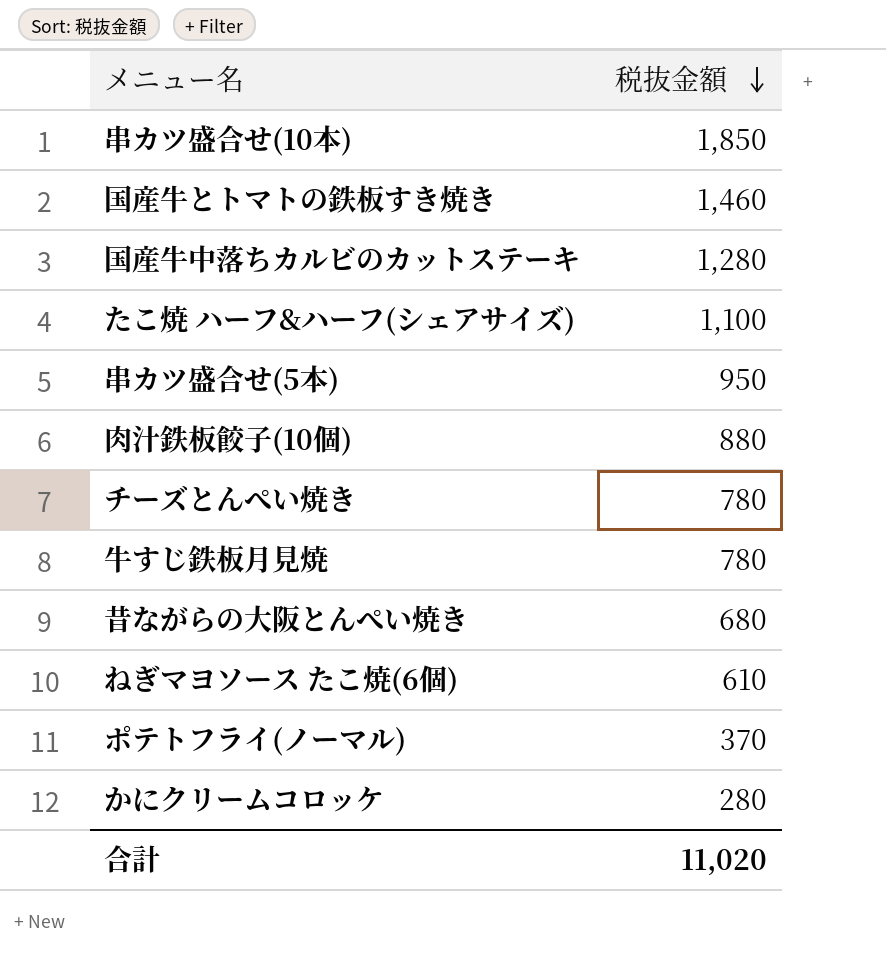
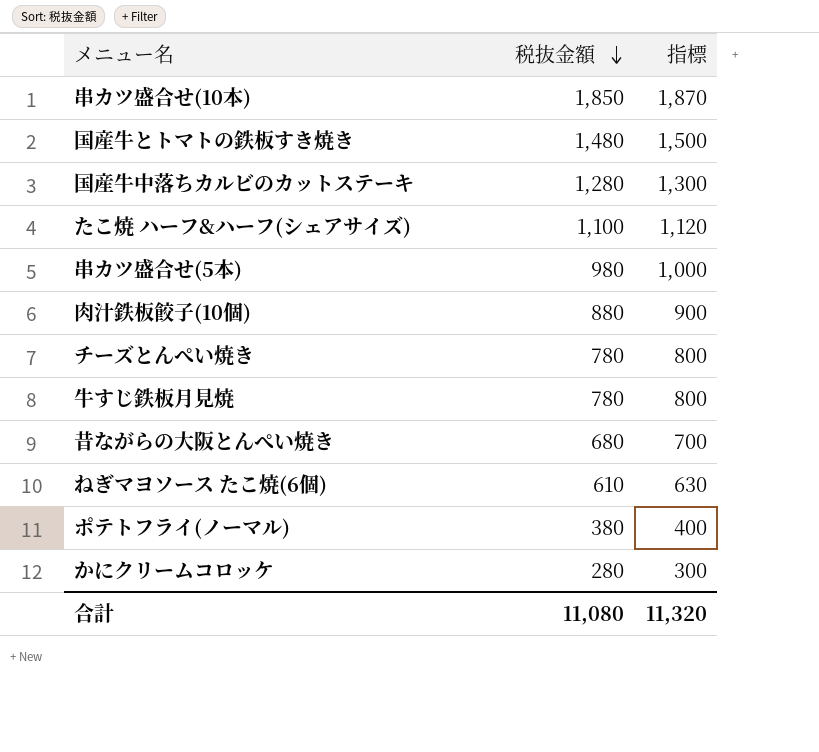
column 指標 | formula: none -> [税抜金額] + 20
国産牛とトマトの鉄板すき焼き | 税抜金額: 1,460 -> 1,480
串カツ盛合せ(5本) | 税抜金額: 950 -> 980
ポテトフライ(ノーマル) | 税抜金額: 370 -> 380
合計 | 税抜金額: 11,020 -> 11,080

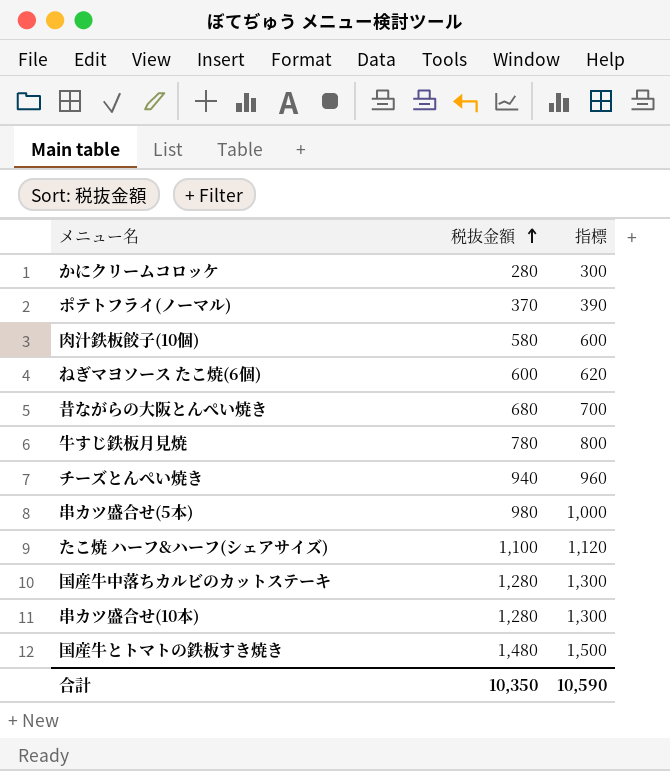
row order: 税抜金額 descending -> 税抜金額 ascending
ポテトフライ(ノーマル) | 税抜金額: 380 -> 370
ポテトフライ(ノーマル) | 指標: 400 -> 390
肉汁鉄板餃子(10個) | 税抜金額: 880 -> 580
肉汁鉄板餃子(10個) | 指標: 900 -> 600
ねぎマヨソース たこ焼(6個) | 税抜金額: 610 -> 600
ねぎマヨソース たこ焼(6個) | 指標: 630 -> 620
チーズとんぺい焼き | 税抜金額: 780 -> 940
チーズとんぺい焼き | 指標: 800 -> 960
串カツ盛合せ(10本) | 税抜金額: 1,850 -> 1,280
串カツ盛合せ(10本) | 指標: 1,870 -> 1,300
合計 | 税抜金額: 11,080 -> 10,350
合計 | 指標: 11,320 -> 10,590

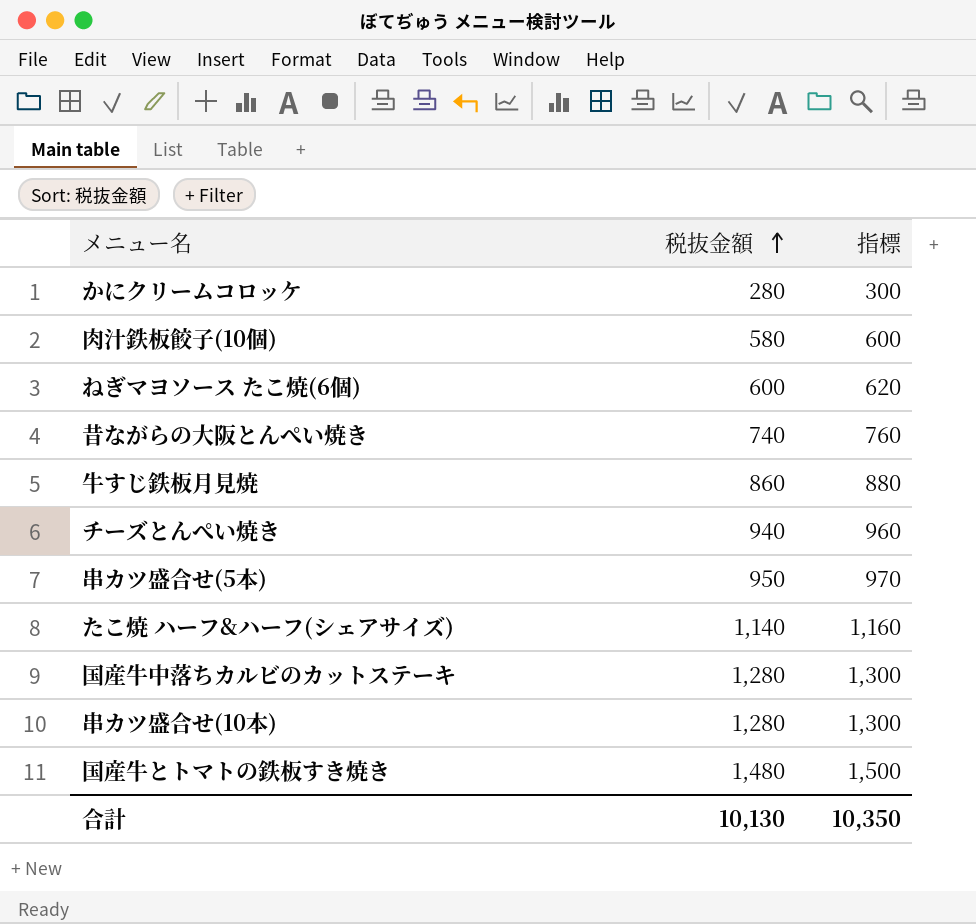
row ポテトフライ(ノーマル): 370 | 390 -> none
昔ながらの大阪とんぺい焼き | 税抜金額: 680 -> 740
昔ながらの大阪とんぺい焼き | 指標: 700 -> 760
牛すじ鉄板月見焼 | 税抜金額: 780 -> 860
牛すじ鉄板月見焼 | 指標: 800 -> 880
串カツ盛合せ(5本) | 税抜金額: 980 -> 950
串カツ盛合せ(5本) | 指標: 1,000 -> 970
たこ焼 ハーフ&ハーフ(シェアサイズ) | 税抜金額: 1,100 -> 1,140
たこ焼 ハーフ&ハーフ(シェアサイズ) | 指標: 1,120 -> 1,160
合計 | 税抜金額: 10,350 -> 10,130
合計 | 指標: 10,590 -> 10,350

